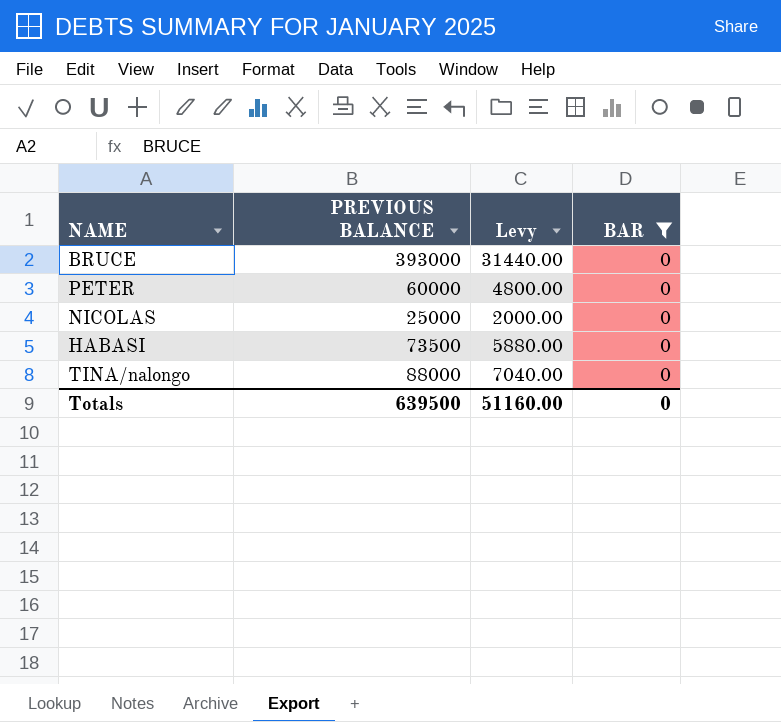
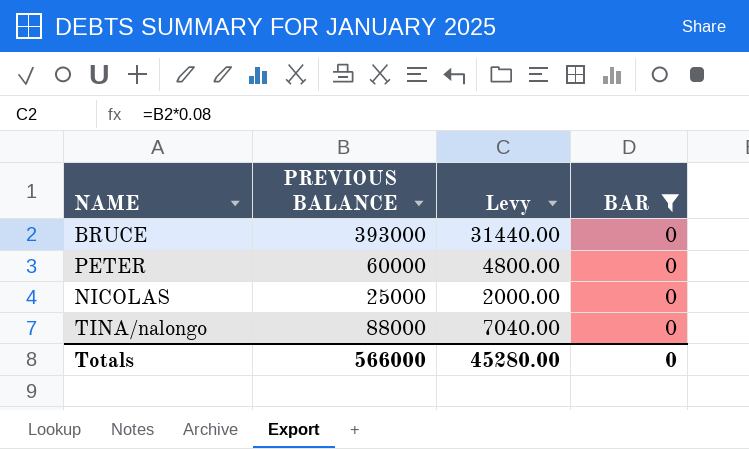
row HABASI: 73500 | 5880.00 | 0 -> none
Totals | PREVIOUS BALANCE: 639500 -> 566000
Totals | Levy: 51160.00 -> 45280.00

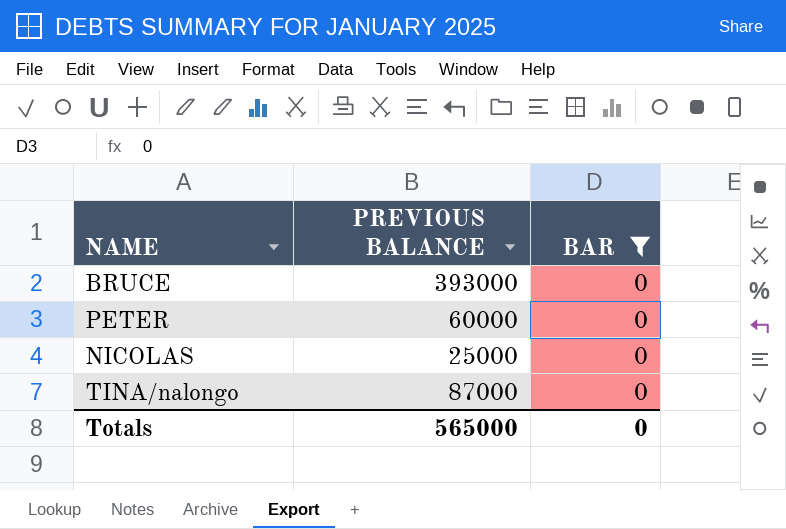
column Levy | formula: [PREVIOUS BALANCE] * 0.08 -> none
TINA/nalongo | PREVIOUS BALANCE: 88000 -> 87000
Totals | PREVIOUS BALANCE: 566000 -> 565000

